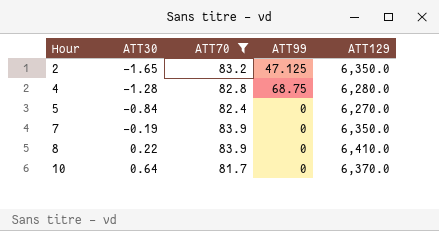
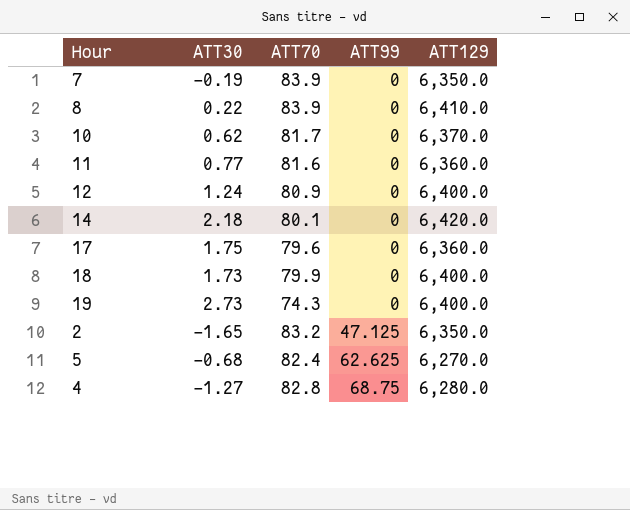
filter: ATT70 >= 81.7 -> none
row order: Hour ascending -> ATT99 ascending
10 | ATT30: 0.64 -> 0.62
5 | ATT30: -0.84 -> -0.68
5 | ATT99: 0 -> 62.625
4 | ATT30: -1.28 -> -1.27

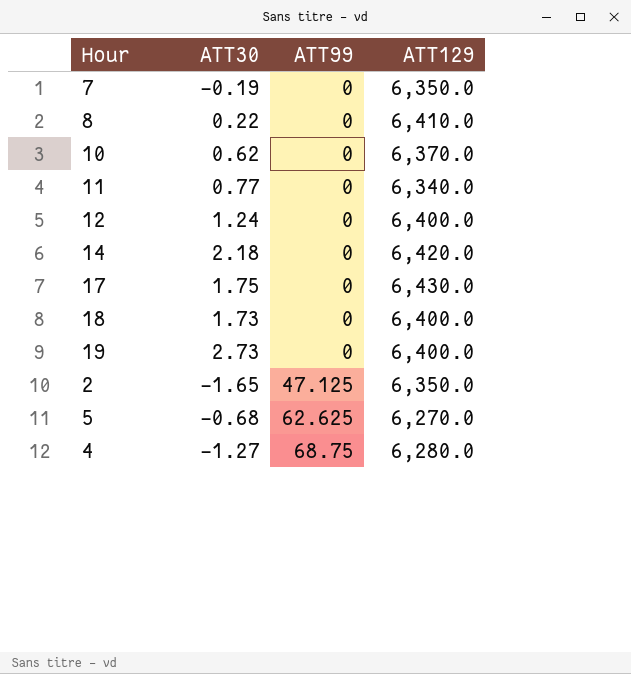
column ATT70 | position: 3 -> none
11 | ATT129: 6,360.0 -> 6,340.0
17 | ATT129: 6,360.0 -> 6,430.0

